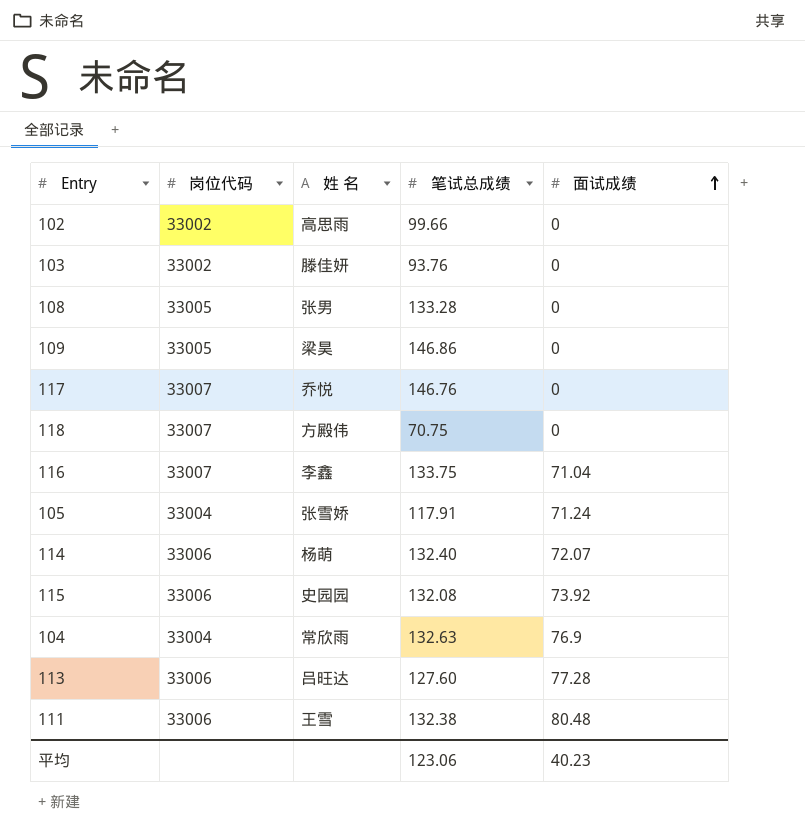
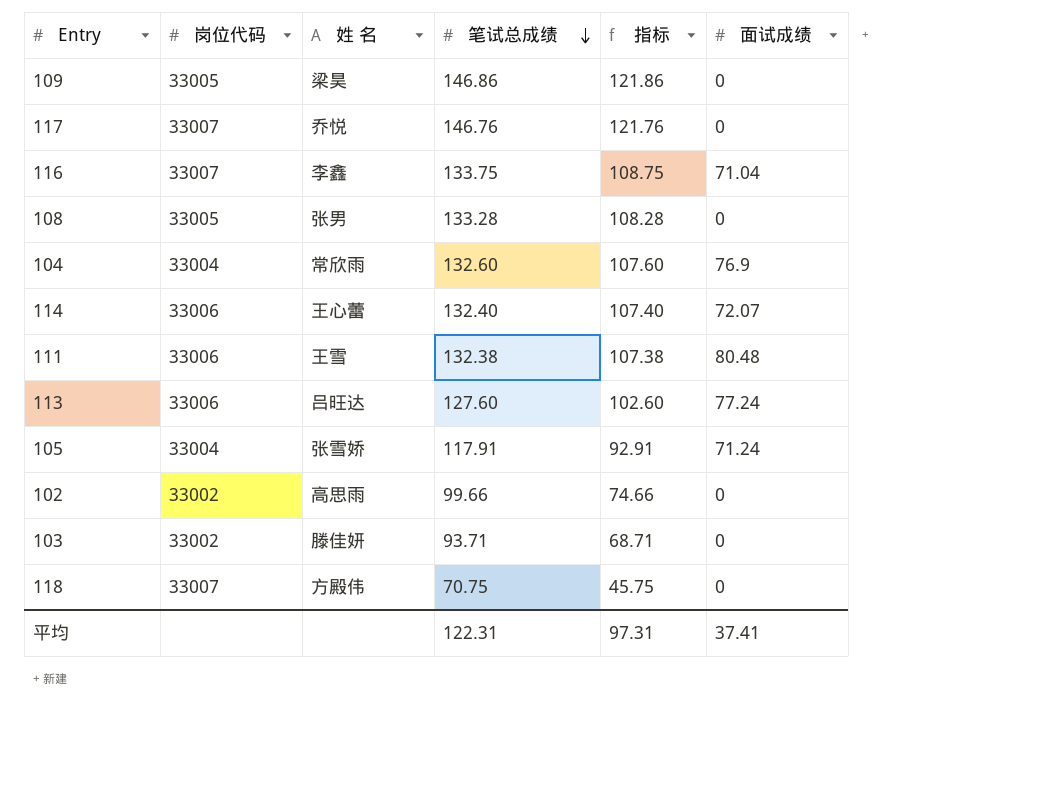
row order: 面试成绩 ascending -> 笔试总成绩 descending
column 指标 | formula: none -> [笔试总成绩] - 25
row 115: 33006 | 史园园 | 132.08 | 73.92 -> none
104 | 笔试总成绩: 132.63 -> 132.60
114 | 姓 名: 杨萌 -> 王心蕾
113 | 面试成绩: 77.28 -> 77.24
103 | 笔试总成绩: 93.76 -> 93.71
平均 | 笔试总成绩: 123.06 -> 122.31
平均 | 面试成绩: 40.23 -> 37.41

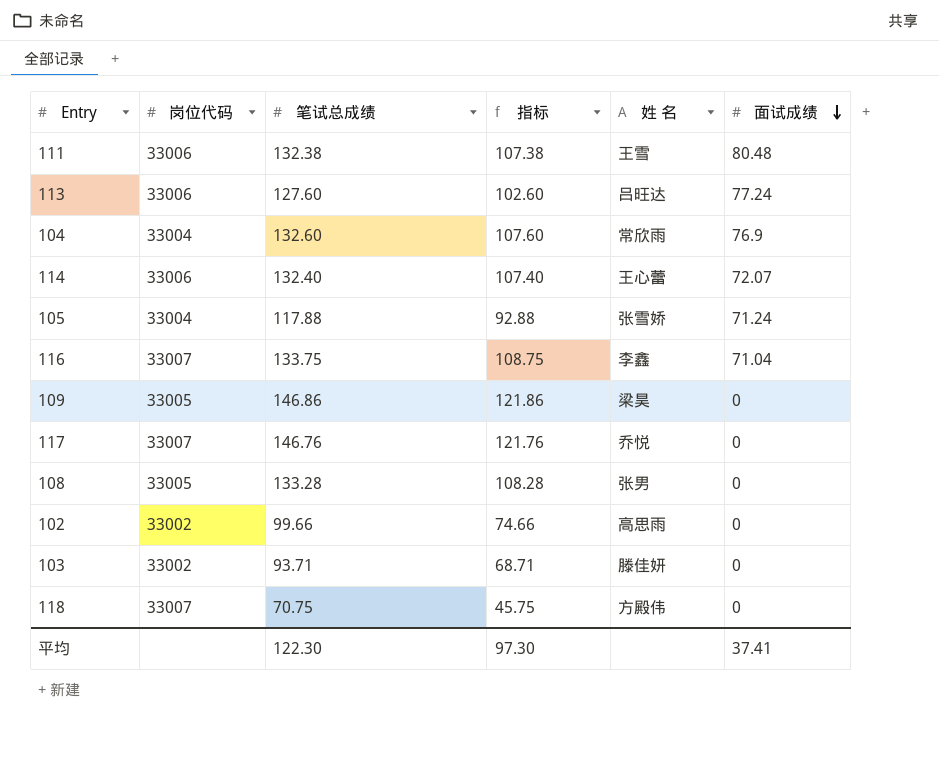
row order: 笔试总成绩 descending -> 面试成绩 descending
column 姓 名 | position: 3 -> 5
105 | 笔试总成绩: 117.91 -> 117.88
105 | 指标: 92.91 -> 92.88
平均 | 笔试总成绩: 122.31 -> 122.30
平均 | 指标: 97.31 -> 97.30

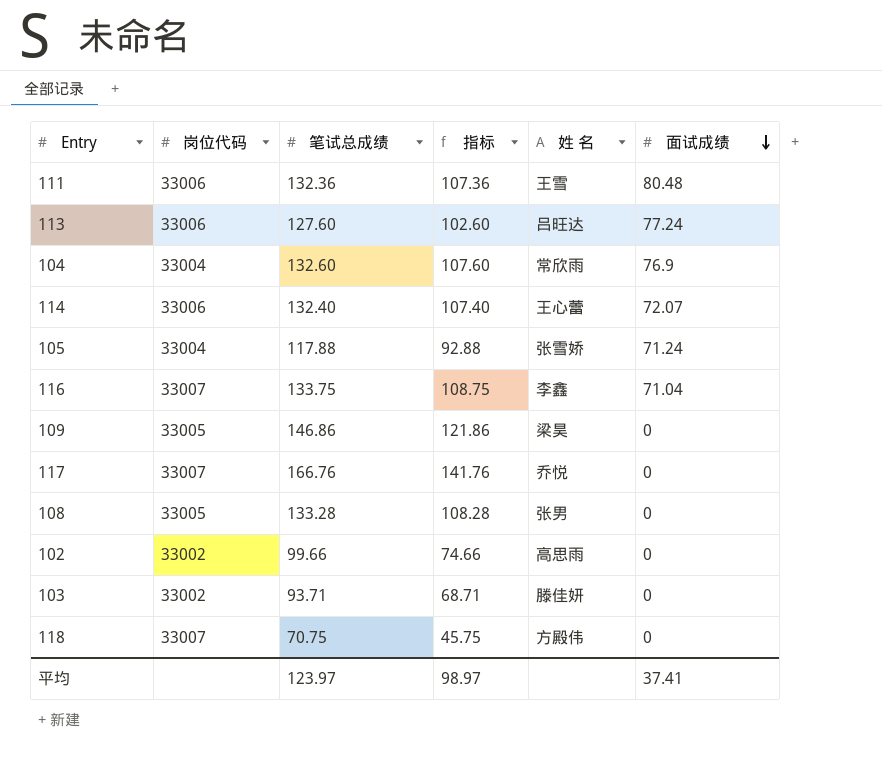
111 | 笔试总成绩: 132.38 -> 132.36
111 | 指标: 107.38 -> 107.36
117 | 笔试总成绩: 146.76 -> 166.76
117 | 指标: 121.76 -> 141.76
平均 | 笔试总成绩: 122.30 -> 123.97
平均 | 指标: 97.30 -> 98.97

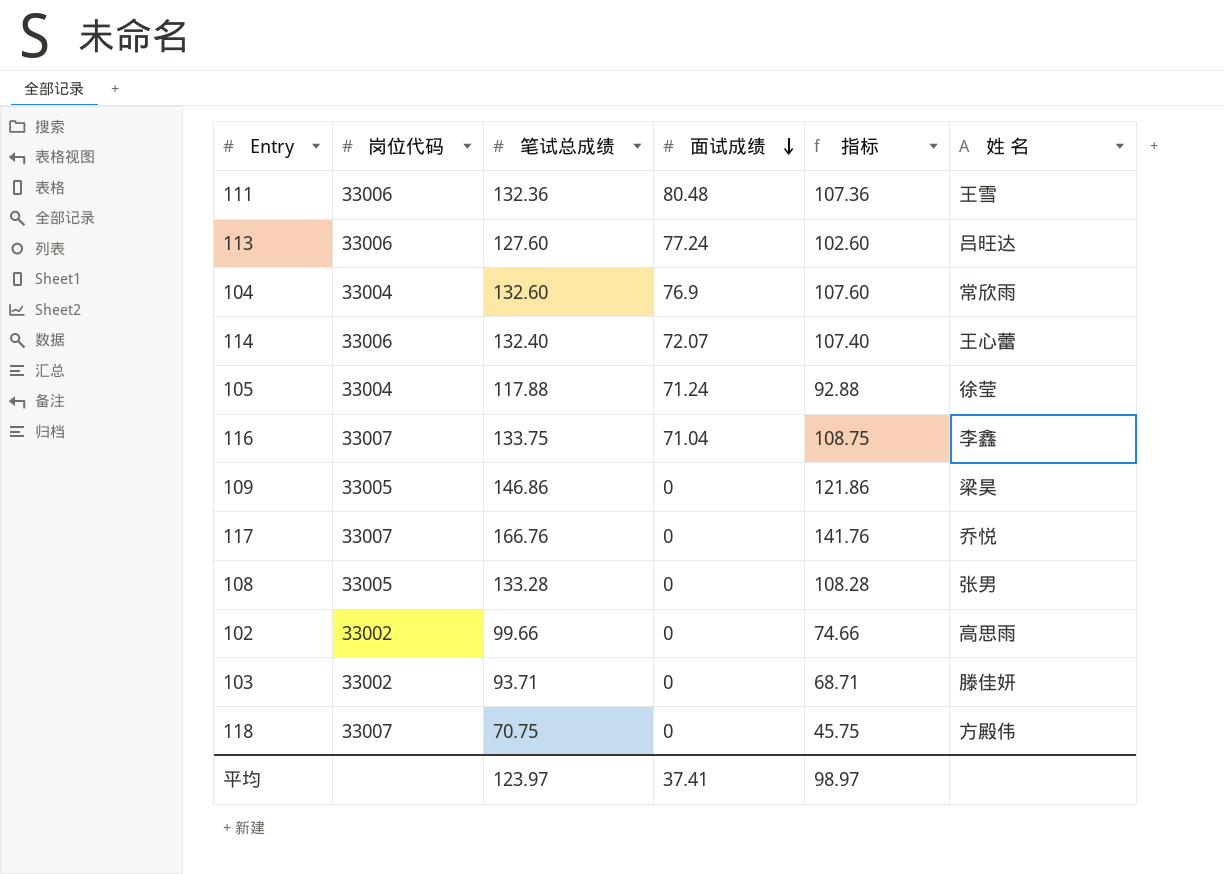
column 面试成绩 | position: 6 -> 4
105 | 姓 名: 张雪娇 -> 徐莹

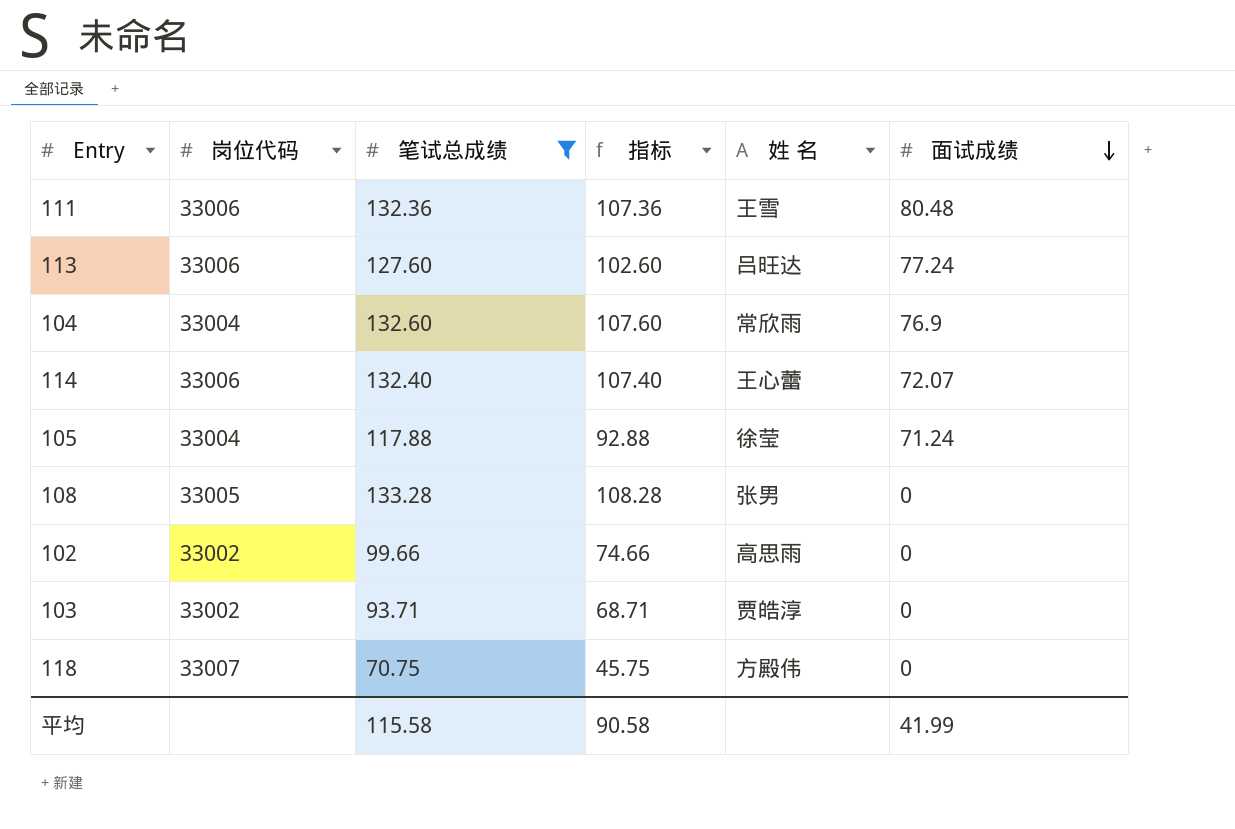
filter: none -> 笔试总成绩 <= 133.28
column 面试成绩 | position: 4 -> 6
103 | 姓 名: 滕佳妍 -> 贾皓淳
平均 | 笔试总成绩: 123.97 -> 115.58
平均 | 指标: 98.97 -> 90.58
平均 | 面试成绩: 37.41 -> 41.99

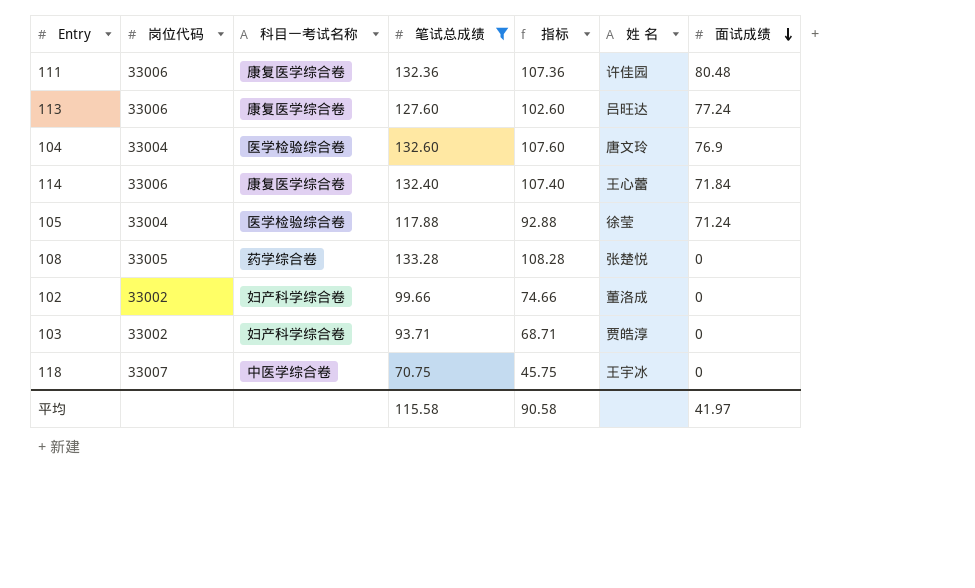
column 科目一考试名称 | position: none -> 3
111 | 姓 名: 王雪 -> 许佳园
104 | 姓 名: 常欣雨 -> 唐文玲
114 | 面试成绩: 72.07 -> 71.84
108 | 姓 名: 张男 -> 张楚悦
102 | 姓 名: 高思雨 -> 董洛成
118 | 姓 名: 方殿伟 -> 王宇冰
平均 | 面试成绩: 41.99 -> 41.97

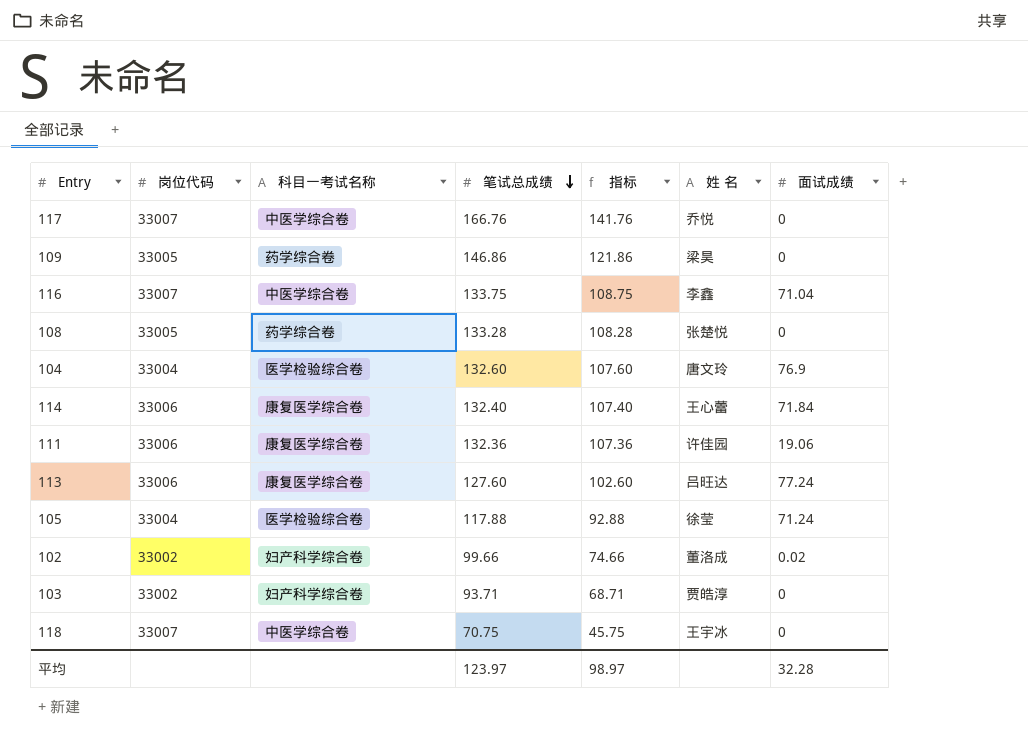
filter: 笔试总成绩 <= 133.28 -> none
row order: 面试成绩 descending -> 笔试总成绩 descending
111 | 面试成绩: 80.48 -> 19.06
102 | 面试成绩: 0 -> 0.02
平均 | 笔试总成绩: 115.58 -> 123.97
平均 | 指标: 90.58 -> 98.97
平均 | 面试成绩: 41.97 -> 32.28

